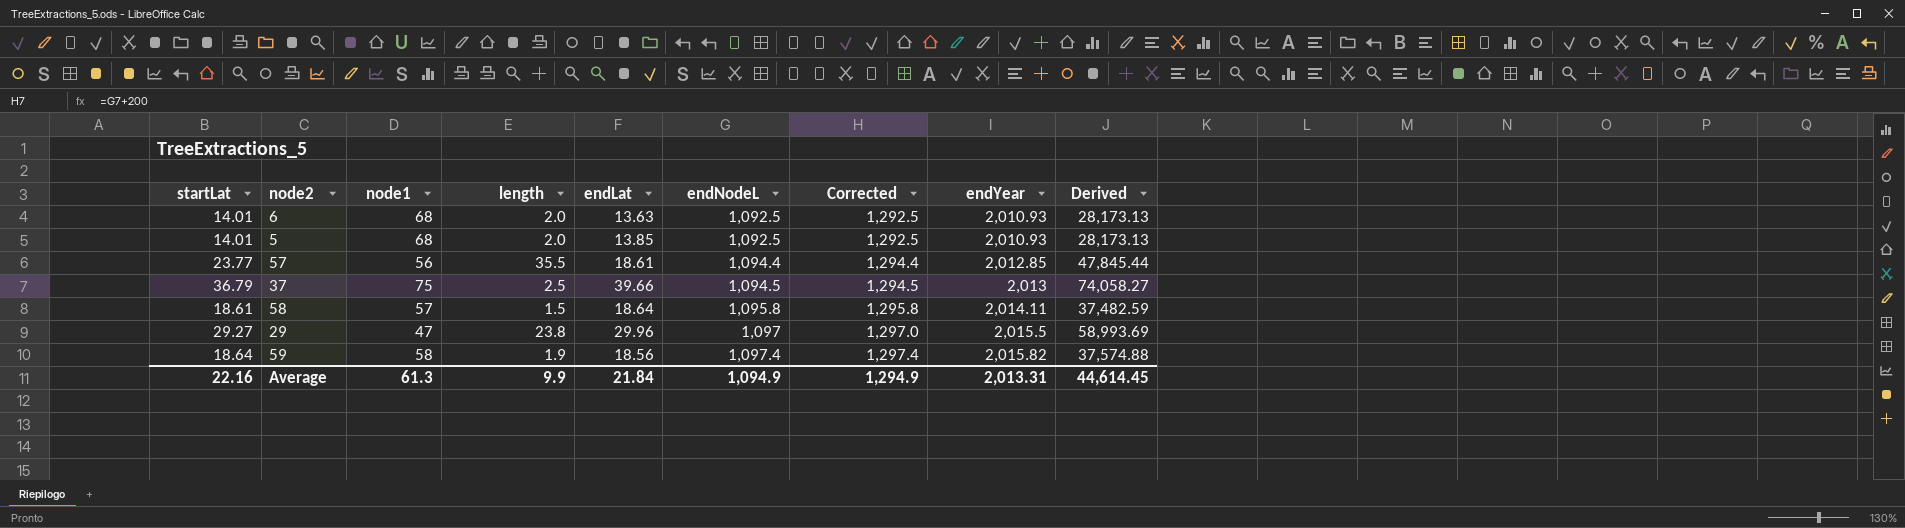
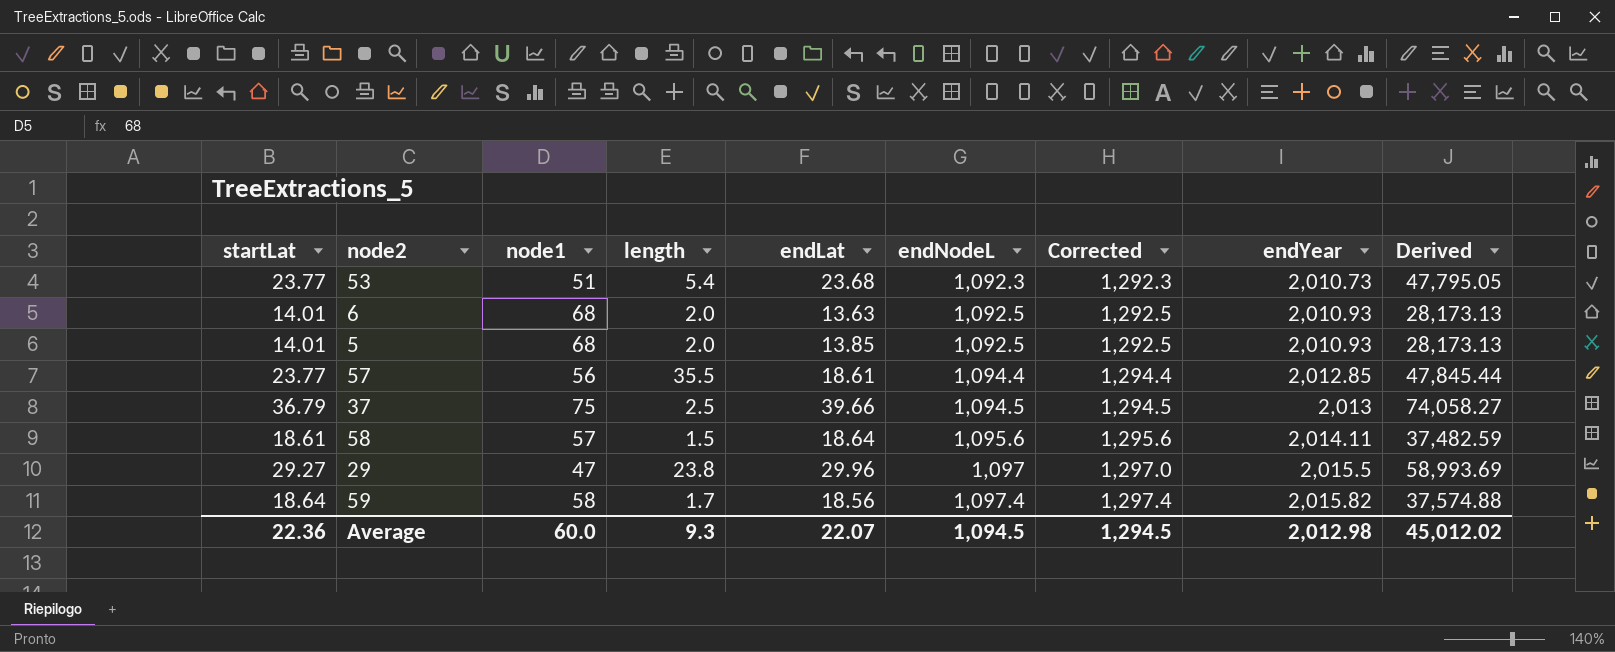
row 53: none -> 23.77 | 51 | 5.4 | 23.68 | 1,092.3 | 1,292.3 | 2,010.73 | 47,795.05
58 | endNodeL: 1,095.8 -> 1,095.6
58 | Corrected: 1,295.8 -> 1,295.6
59 | length: 1.9 -> 1.7
Average | startLat: 22.16 -> 22.36
Average | node1: 61.3 -> 60.0
Average | length: 9.9 -> 9.3
Average | endLat: 21.84 -> 22.07
Average | endNodeL: 1,094.9 -> 1,094.5
Average | Corrected: 1,294.9 -> 1,294.5
Average | endYear: 2,013.31 -> 2,012.98
Average | Derived: 44,614.45 -> 45,012.02

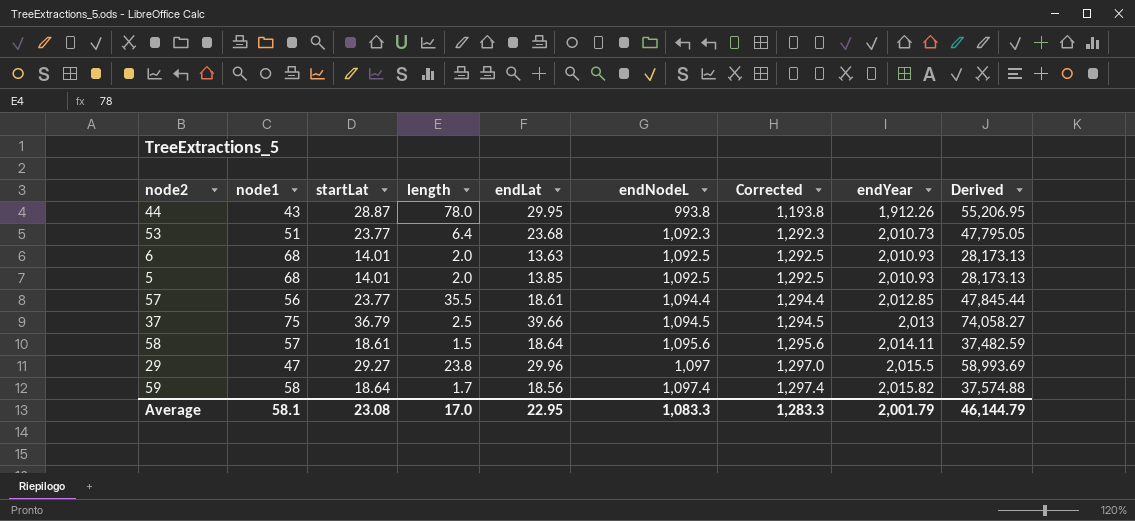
column startLat | position: 1 -> 3
row 44: none -> 43 | 28.87 | 78.0 | 29.95 | 993.8 | 1,193.8 | 1,912.26 | 55,206.95
53 | length: 5.4 -> 6.4
Average | node1: 60.0 -> 58.1
Average | startLat: 22.36 -> 23.08
Average | length: 9.3 -> 17.0
Average | endLat: 22.07 -> 22.95
Average | endNodeL: 1,094.5 -> 1,083.3
Average | Corrected: 1,294.5 -> 1,283.3
Average | endYear: 2,012.98 -> 2,001.79
Average | Derived: 45,012.02 -> 46,144.79

